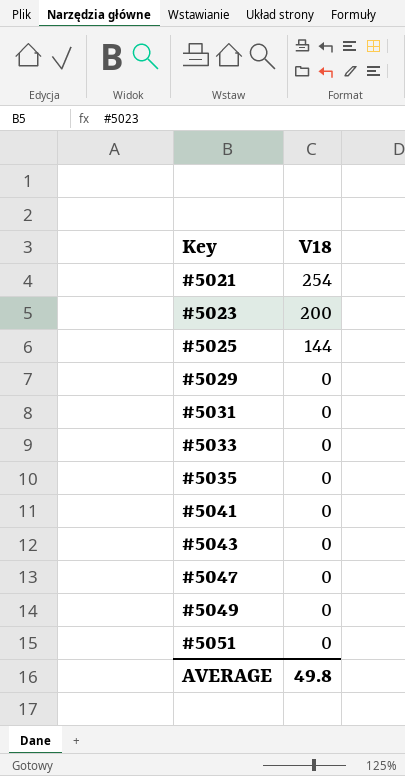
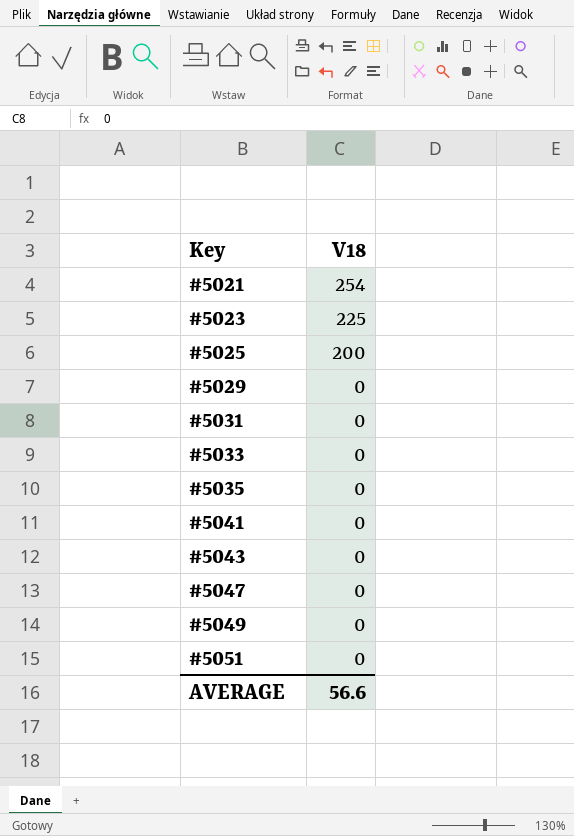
#5023 | V18: 200 -> 225
#5025 | V18: 144 -> 200
AVERAGE | V18: 49.8 -> 56.6

